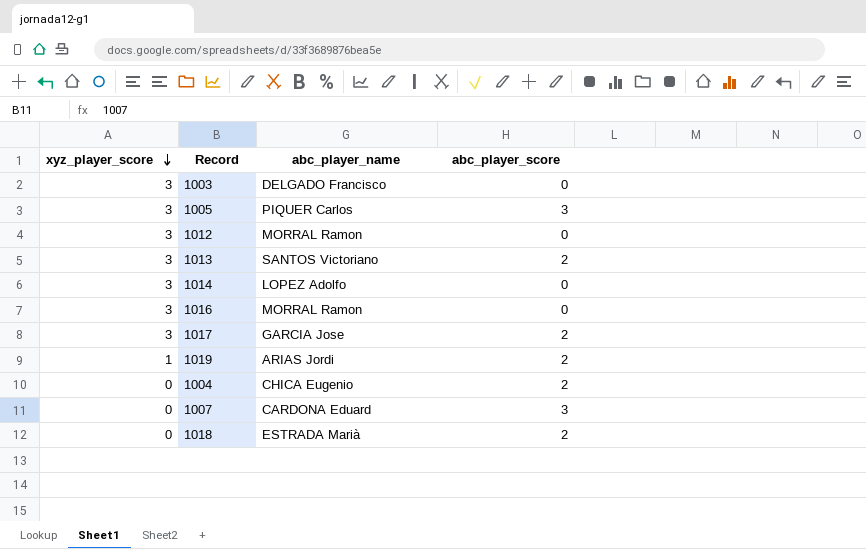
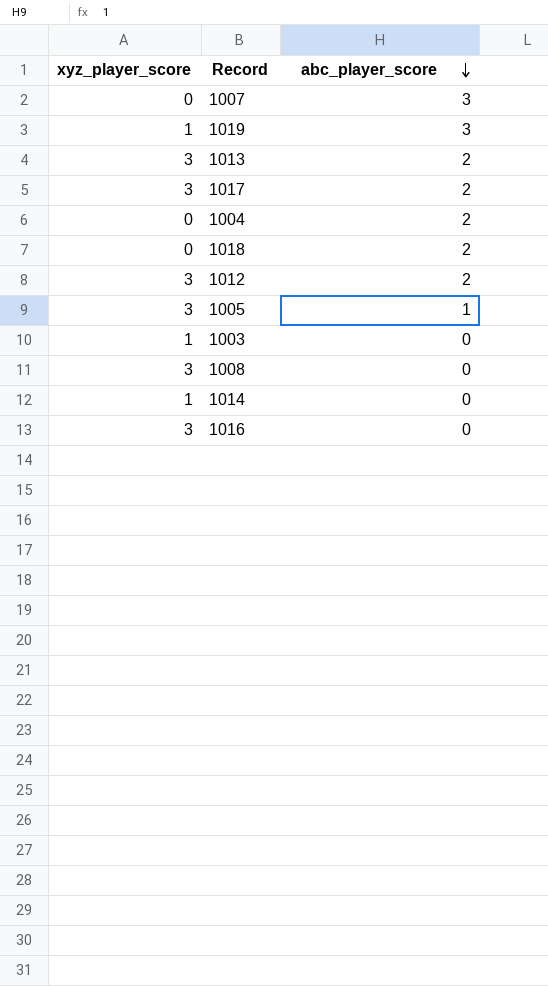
row order: xyz_player_score descending -> abc_player_score descending
column abc_player_name | position: 3 -> none
1019 | abc_player_score: 2 -> 3
1012 | abc_player_score: 0 -> 2
1005 | abc_player_score: 3 -> 1
1003 | xyz_player_score: 3 -> 1
row 1008: none -> 3 | 0
1014 | xyz_player_score: 3 -> 1

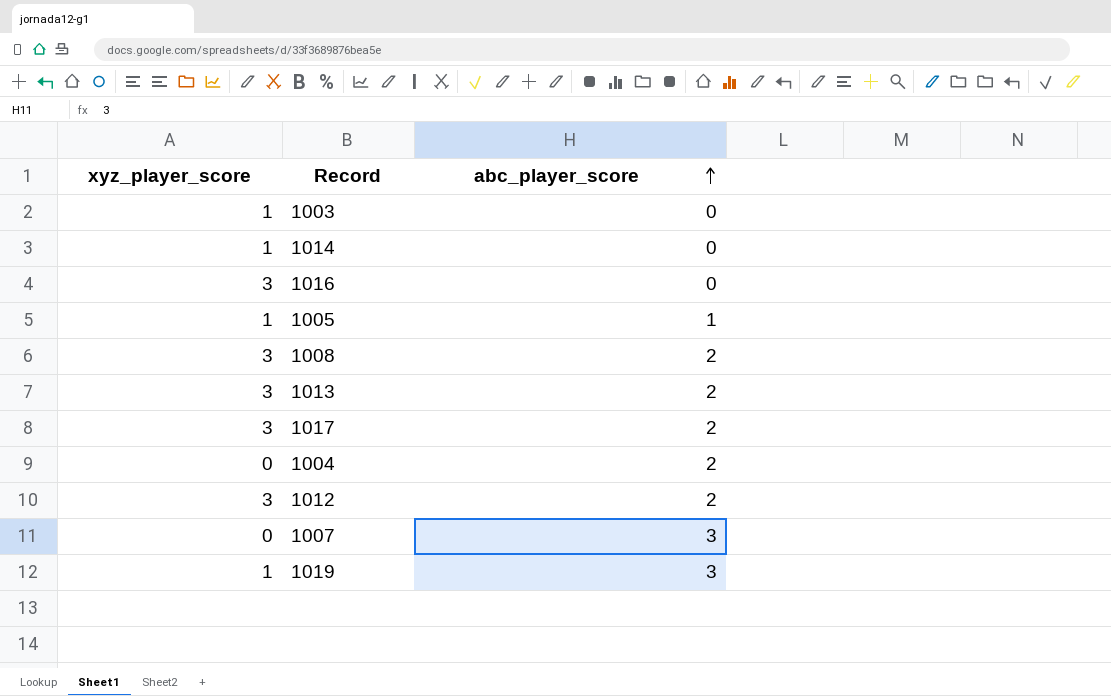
row order: abc_player_score descending -> abc_player_score ascending
row 1018: 0 | 2 -> none
1005 | xyz_player_score: 3 -> 1
1008 | abc_player_score: 0 -> 2

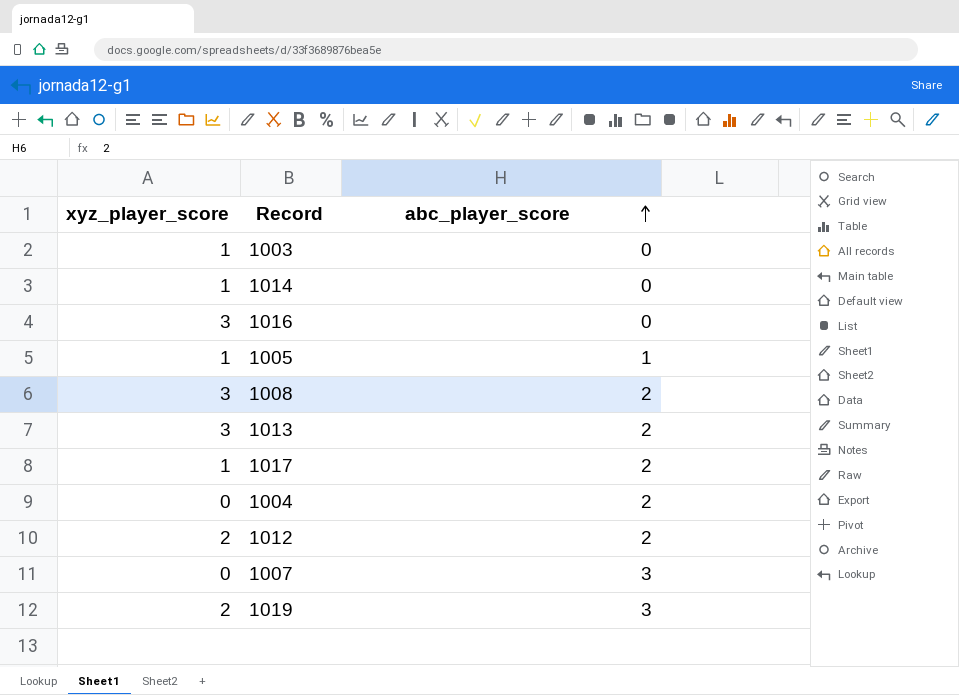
1017 | xyz_player_score: 3 -> 1
1012 | xyz_player_score: 3 -> 2
1019 | xyz_player_score: 1 -> 2

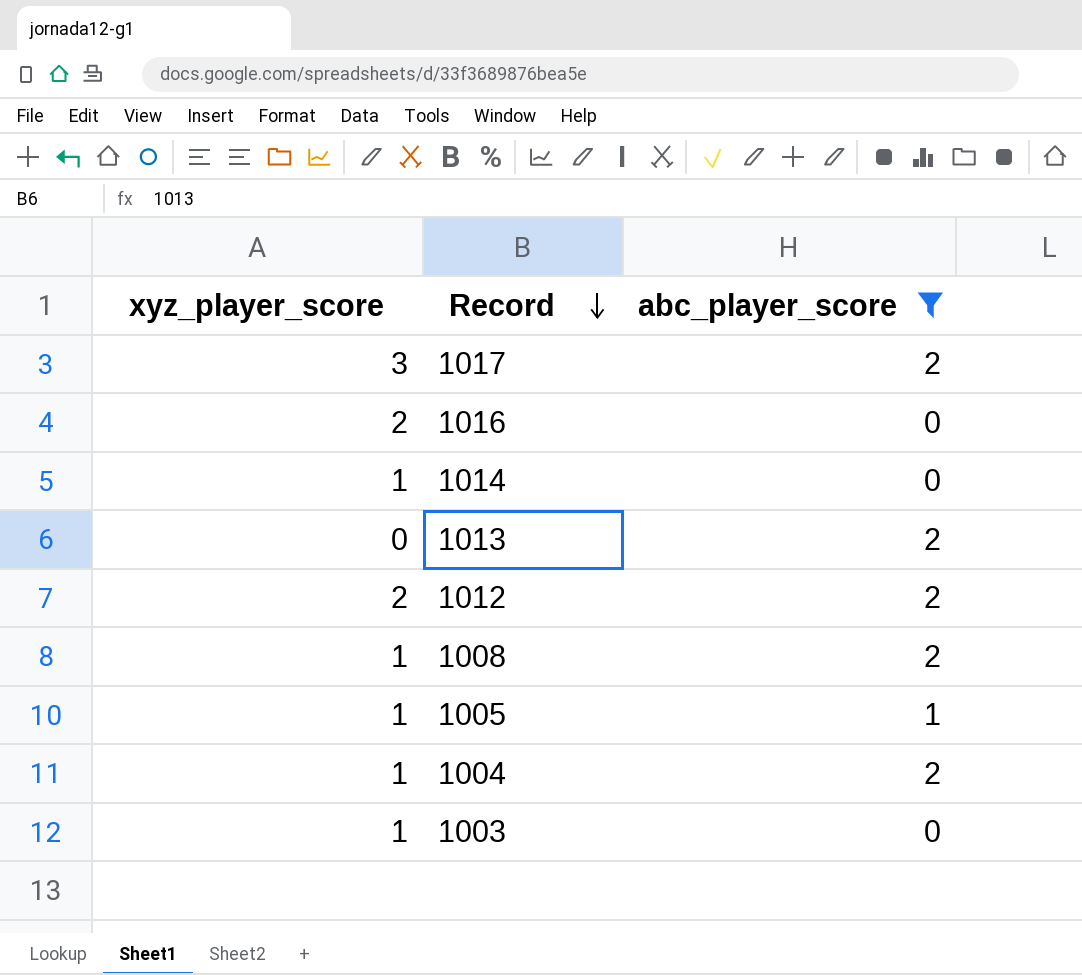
filter: none -> abc_player_score != 3
row order: abc_player_score ascending -> Record descending
1017 | xyz_player_score: 1 -> 3
1016 | xyz_player_score: 3 -> 2
1013 | xyz_player_score: 3 -> 0
1008 | xyz_player_score: 3 -> 1
1004 | xyz_player_score: 0 -> 1

